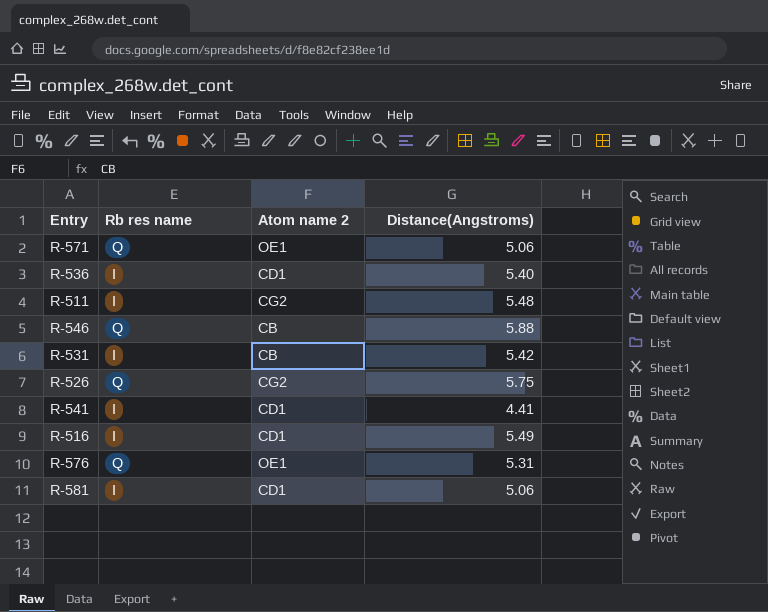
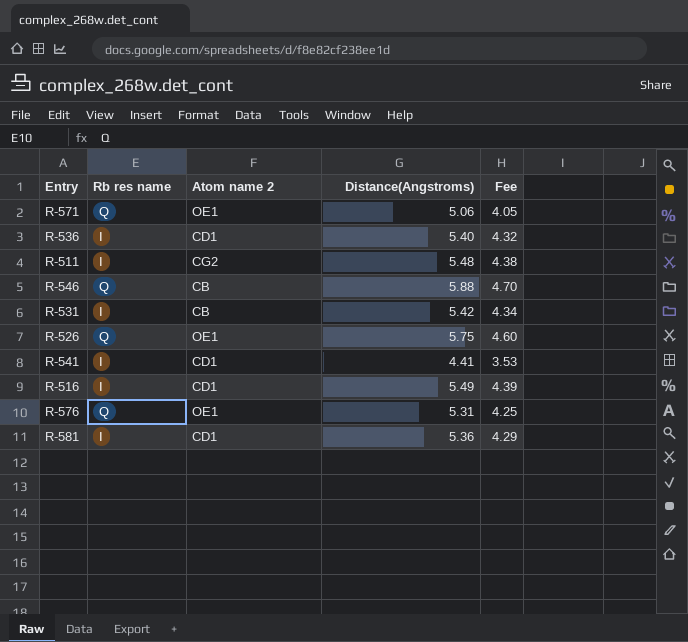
column Fee | formula: none -> [Distance(Angstroms)] * 0.8
R-526 | Atom name 2: CG2 -> OE1
R-581 | Distance(Angstroms): 5.06 -> 5.36

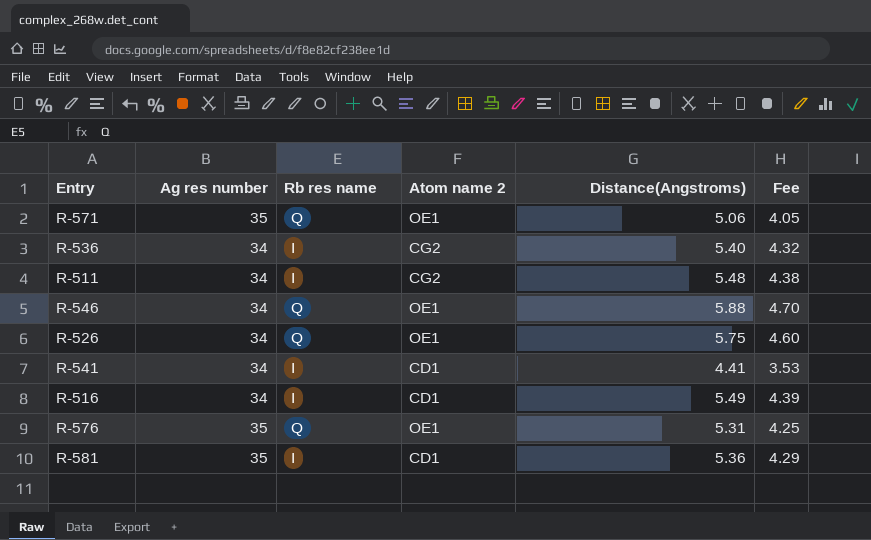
column Ag res number | position: none -> 2
row R-531: I | CB | 5.42 | 4.34 -> none
R-536 | Atom name 2: CD1 -> CG2
R-546 | Atom name 2: CB -> OE1

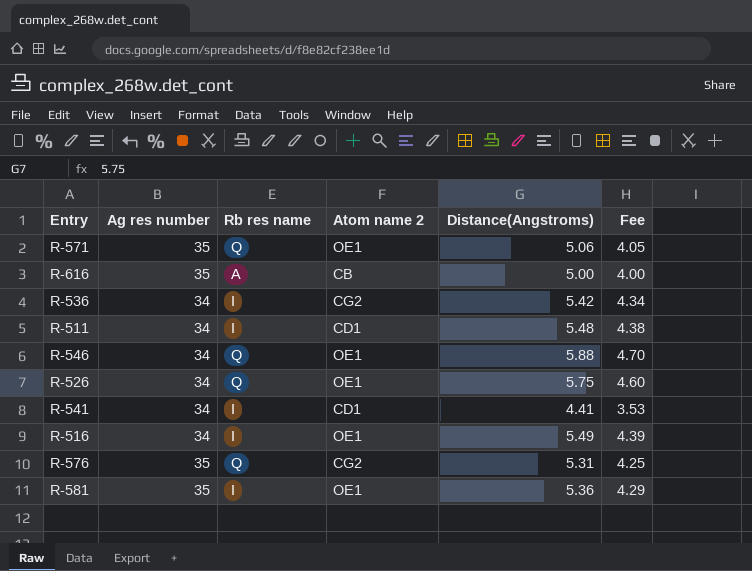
row R-616: none -> 35 | A | CB | 5.00 | 4.00
R-536 | Distance(Angstroms): 5.40 -> 5.42
R-536 | Fee: 4.32 -> 4.34
R-511 | Atom name 2: CG2 -> CD1
R-516 | Atom name 2: CD1 -> OE1
R-576 | Atom name 2: OE1 -> CG2
R-581 | Atom name 2: CD1 -> OE1

